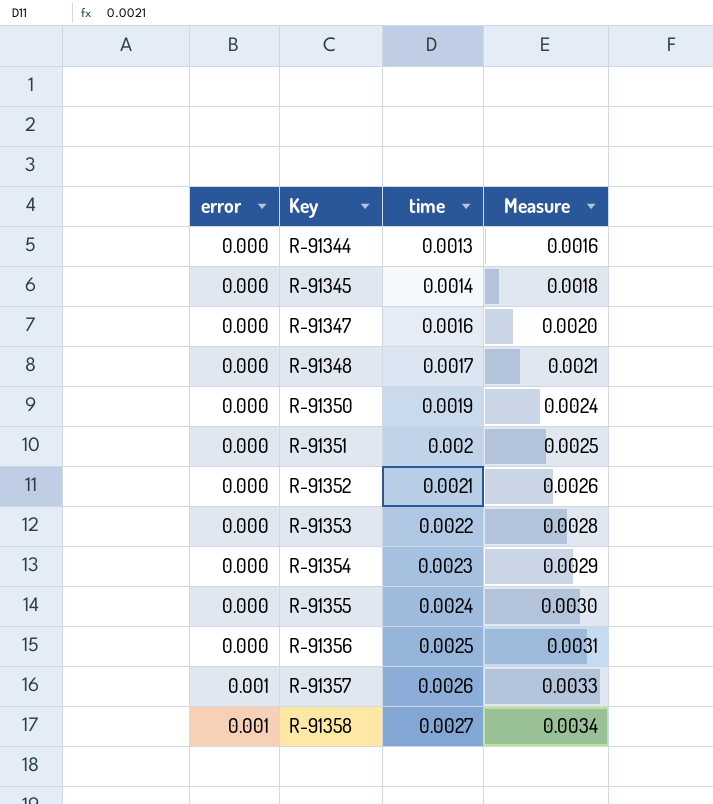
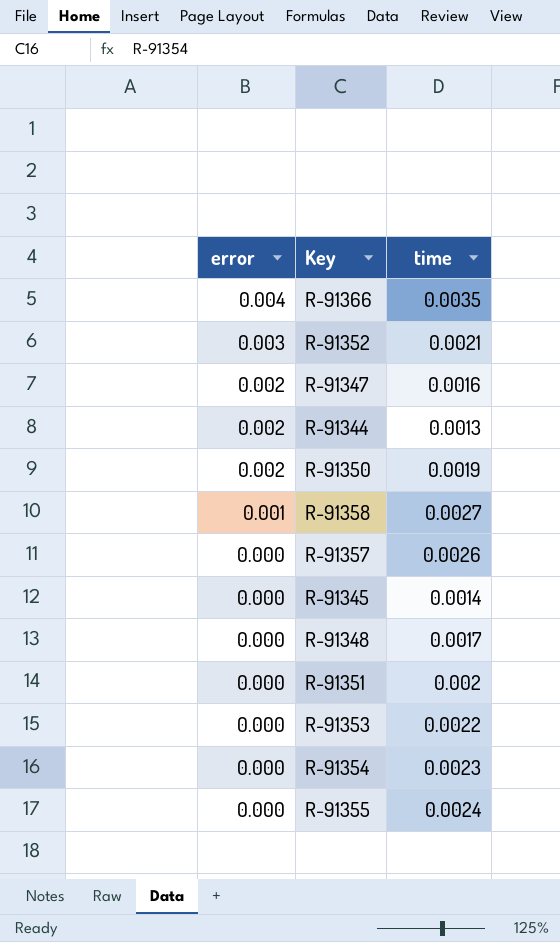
row order: error ascending -> error descending
column Measure | formula: [time] * 1.25 -> none
row R-91356: 0.000 | 0.0025 | 0.0031 -> none
row R-91366: none -> 0.004 | 0.0035
R-91352 | error: 0.000 -> 0.003
R-91347 | error: 0.000 -> 0.002
R-91344 | error: 0.000 -> 0.002
R-91350 | error: 0.000 -> 0.002
R-91357 | error: 0.001 -> 0.000

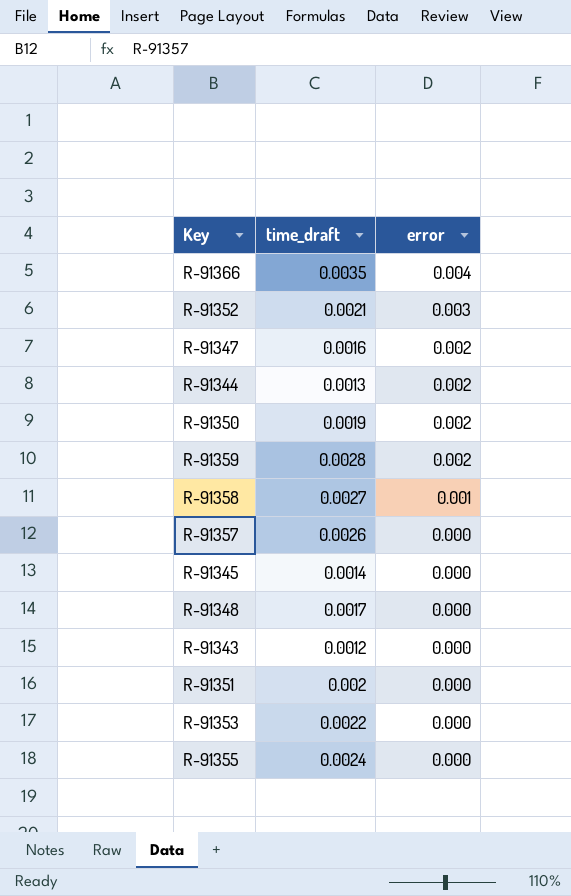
column name: time -> time_draft
column error | position: 1 -> 3
row R-91354: 0.000 | 0.0023 -> none
row R-91359: none -> 0.0028 | 0.002
row R-91343: none -> 0.0012 | 0.000

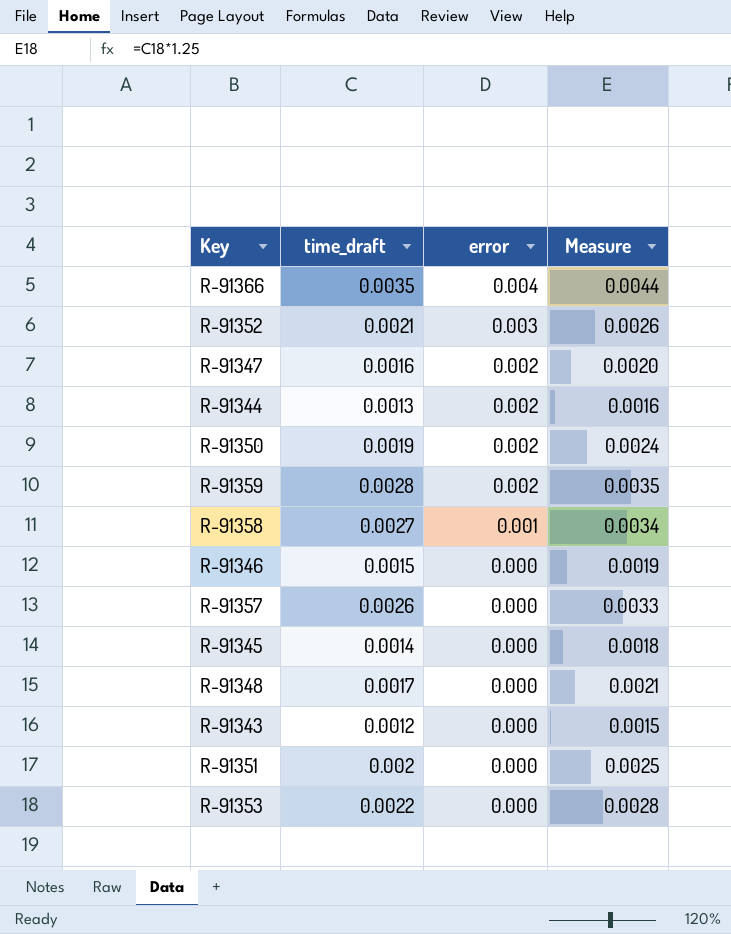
column Measure | formula: none -> [time_draft] * 1.25
row R-91355: 0.0024 | 0.000 -> none
row R-91346: none -> 0.0015 | 0.000 | 0.0019

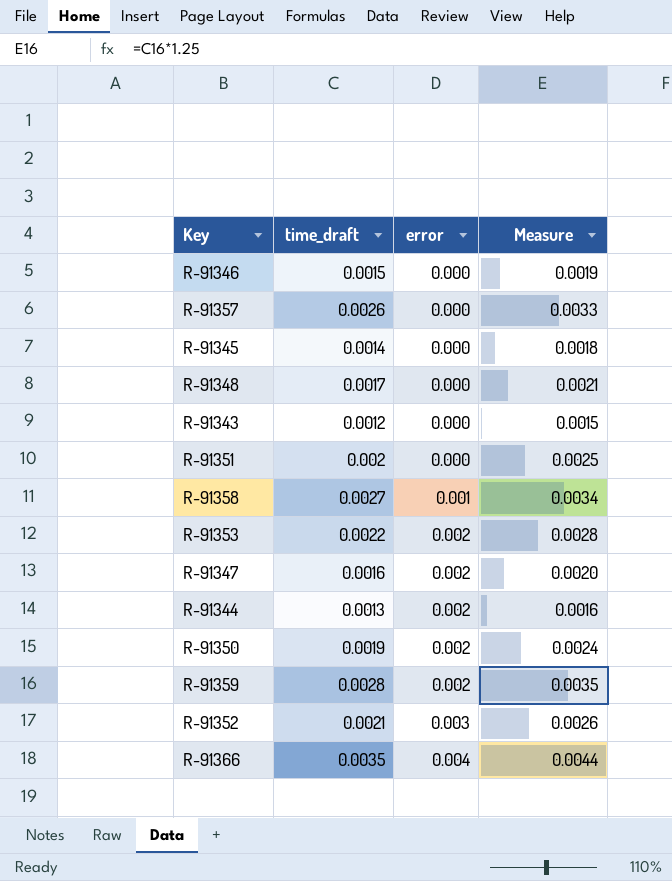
row order: error descending -> error ascending
R-91353 | error: 0.000 -> 0.002

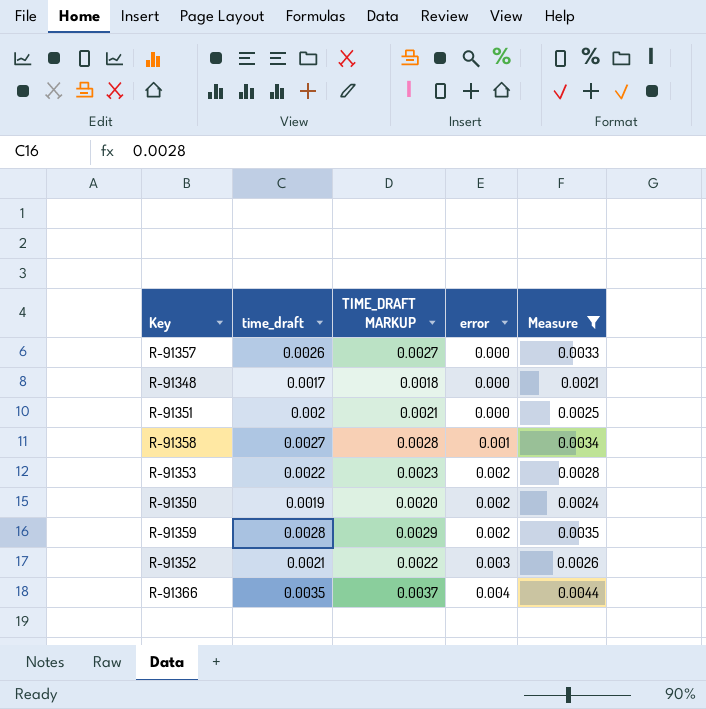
filter: none -> Measure >= 0.0021
column TIME_DRAFT MARKUP | formula: none -> [time_draft] * 1.05

